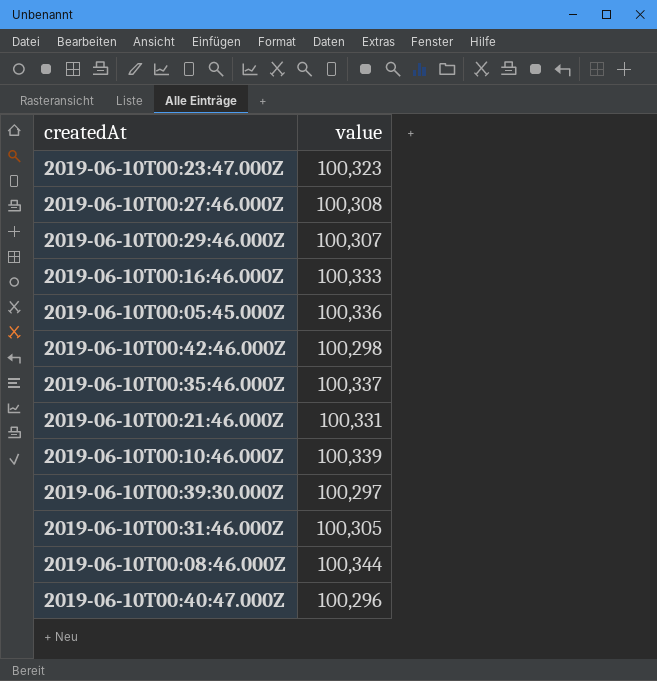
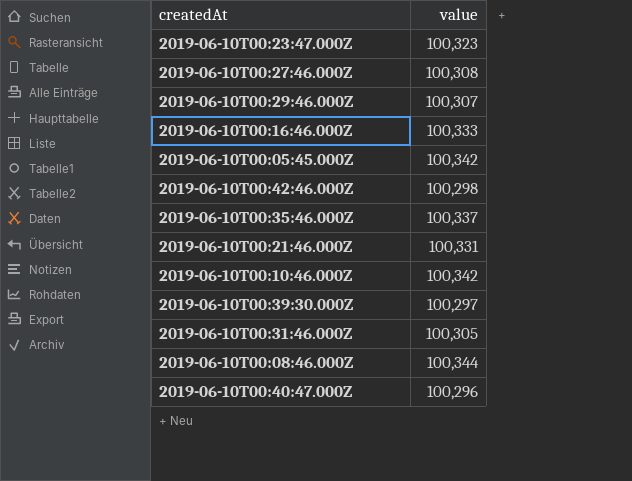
2019-06-10T00:05:45.000Z | value: 100,336 -> 100,342
2019-06-10T00:10:46.000Z | value: 100,339 -> 100,342

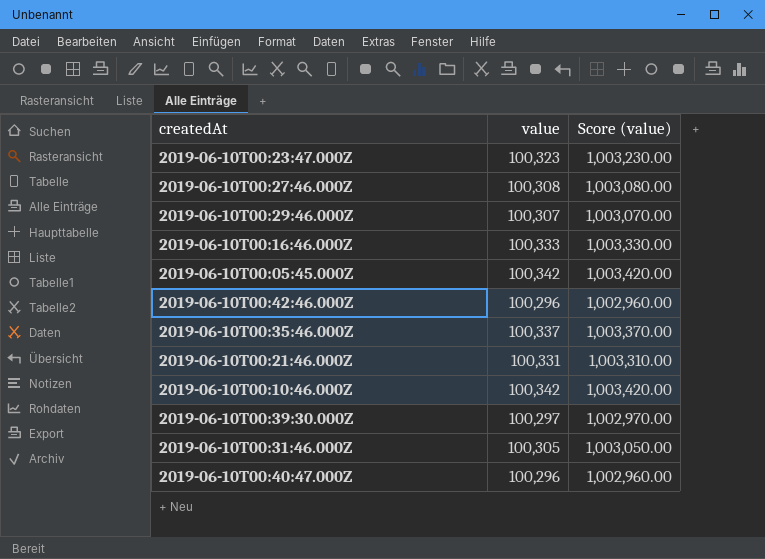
column Score (value) | formula: none -> [value] * 10
row 2019-06-10T00:08:46.000Z: 100,344 -> none
2019-06-10T00:42:46.000Z | value: 100,298 -> 100,296

